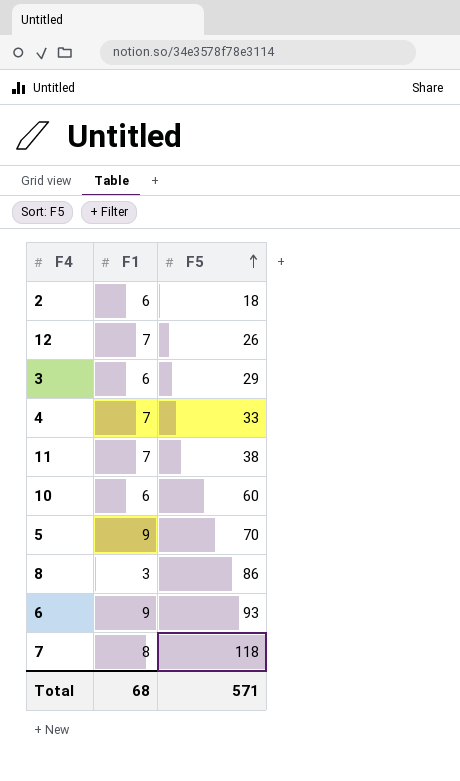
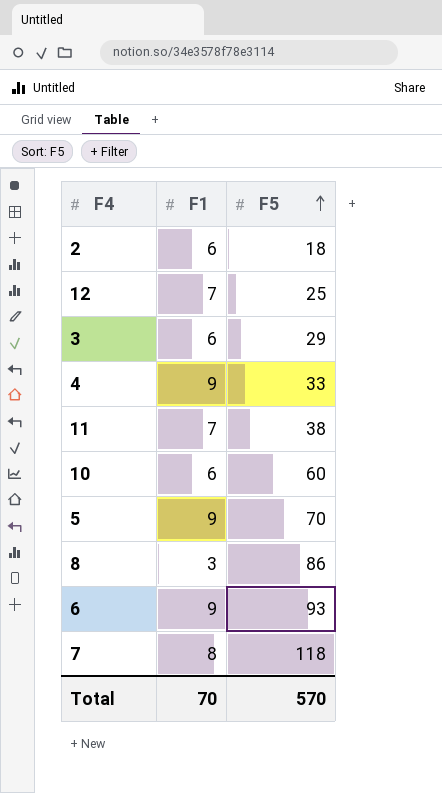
12 | F5: 26 -> 25
4 | F1: 7 -> 9
Total | F1: 68 -> 70
Total | F5: 571 -> 570

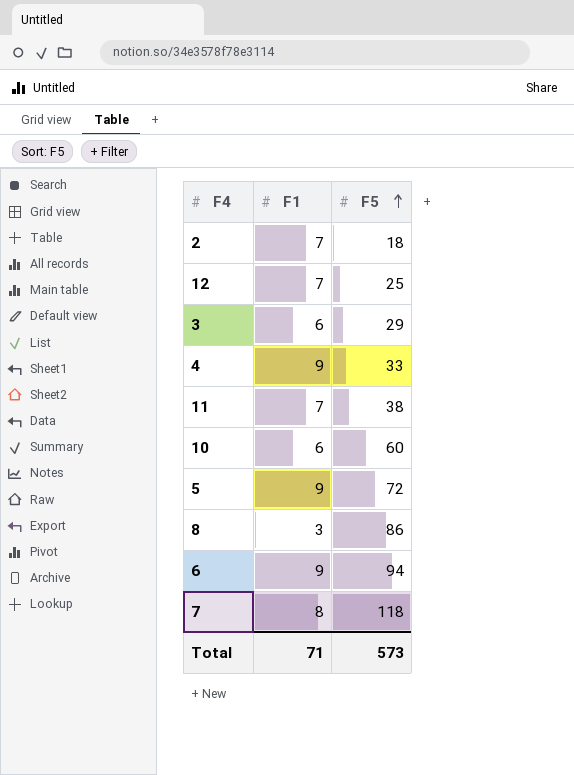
2 | F1: 6 -> 7
5 | F5: 70 -> 72
6 | F5: 93 -> 94
Total | F1: 70 -> 71
Total | F5: 570 -> 573

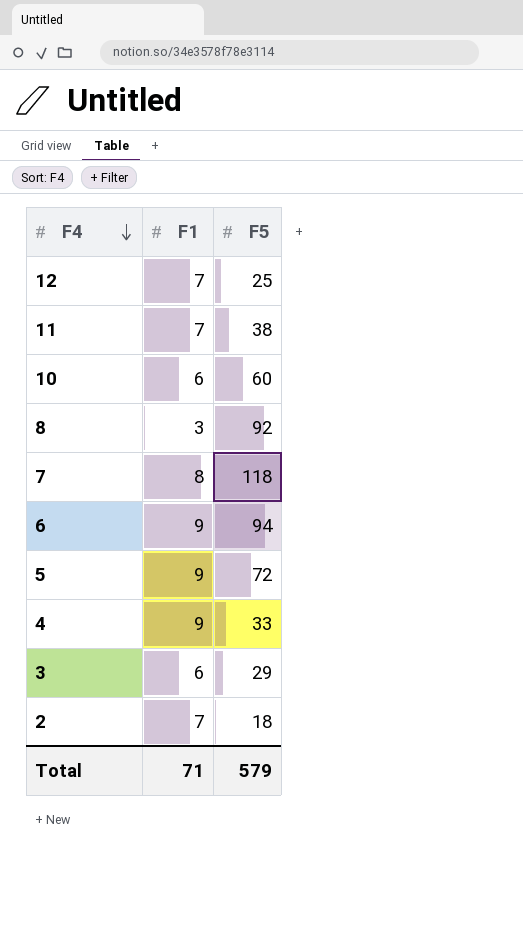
row order: F5 ascending -> F4 descending
8 | F5: 86 -> 92
Total | F5: 573 -> 579

